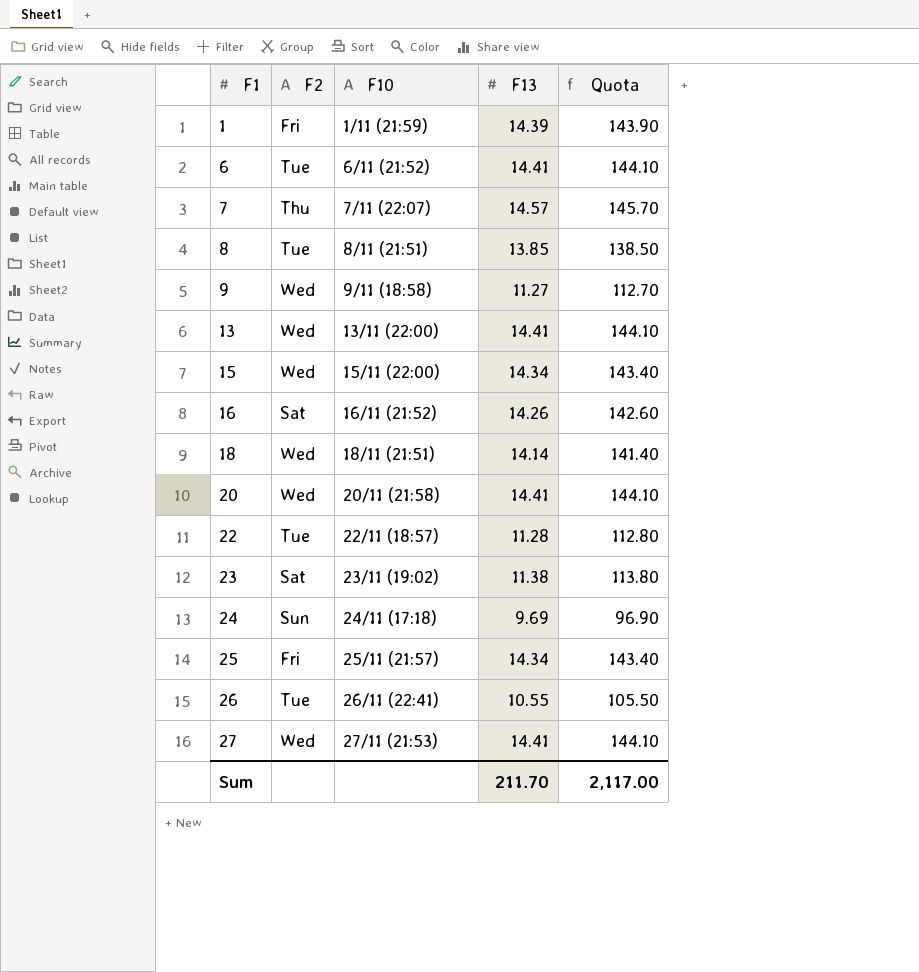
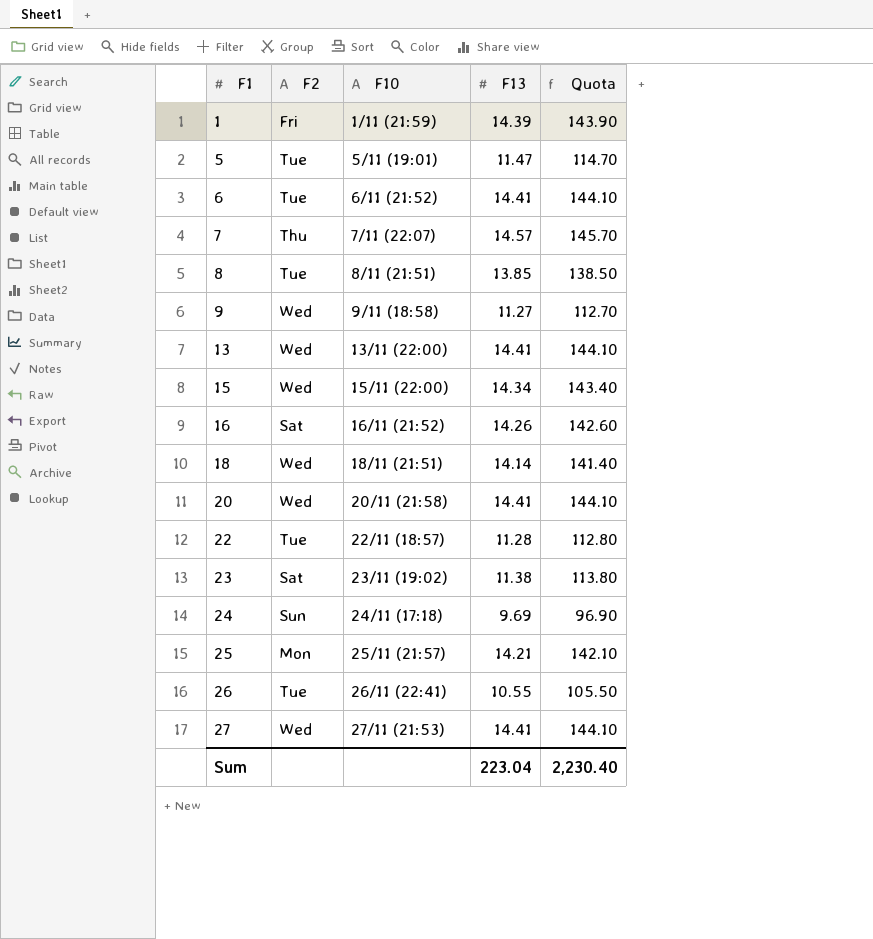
row 5: none -> Tue | 5/11 (19:01) | 11.47 | 114.70
25 | F2: Fri -> Mon
25 | F13: 14.34 -> 14.21
25 | Quota: 143.40 -> 142.10
Sum | F13: 211.70 -> 223.04
Sum | Quota: 2,117.00 -> 2,230.40

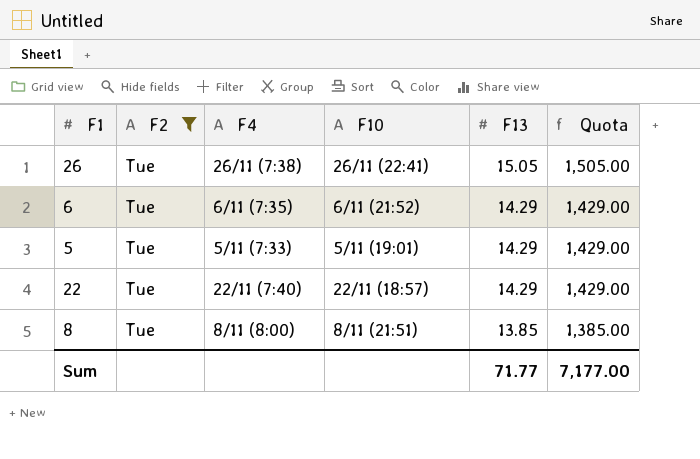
filter: none -> F2 = Tue
row order: F1 ascending -> F13 descending
column F4 | position: none -> 3
column Quota | formula: [F13] * 10 -> [F13] * 100
26 | F13: 10.55 -> 15.05
6 | F13: 14.41 -> 14.29
5 | F13: 11.47 -> 14.29
22 | F13: 11.28 -> 14.29
Sum | F13: 223.04 -> 71.77
Sum | Quota: 2,230.40 -> 7,177.00

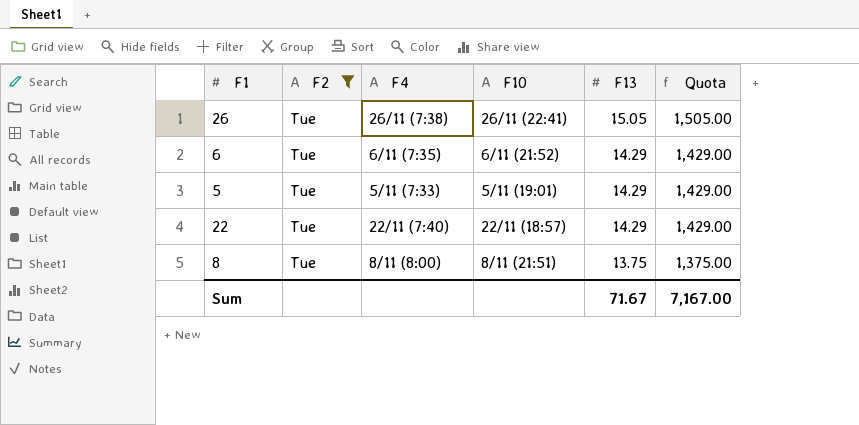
8 | F13: 13.85 -> 13.75
8 | Quota: 1,385.00 -> 1,375.00
Sum | F13: 71.77 -> 71.67
Sum | Quota: 7,177.00 -> 7,167.00

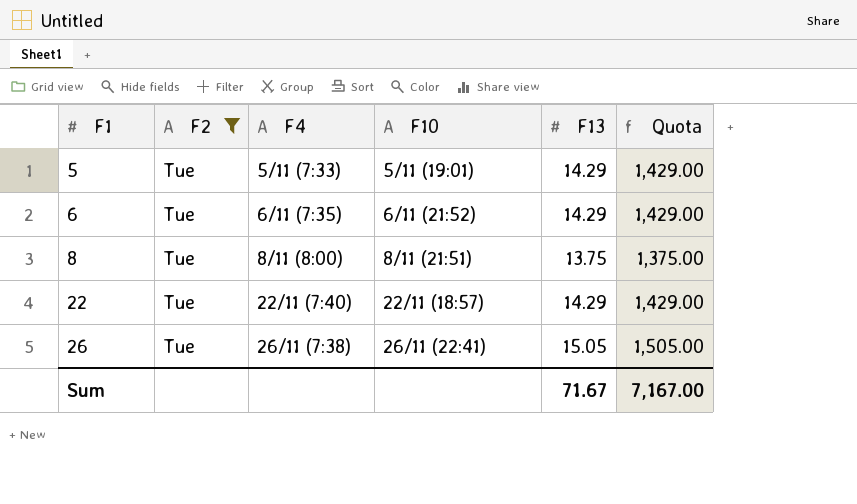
row order: F13 descending -> F1 ascending

